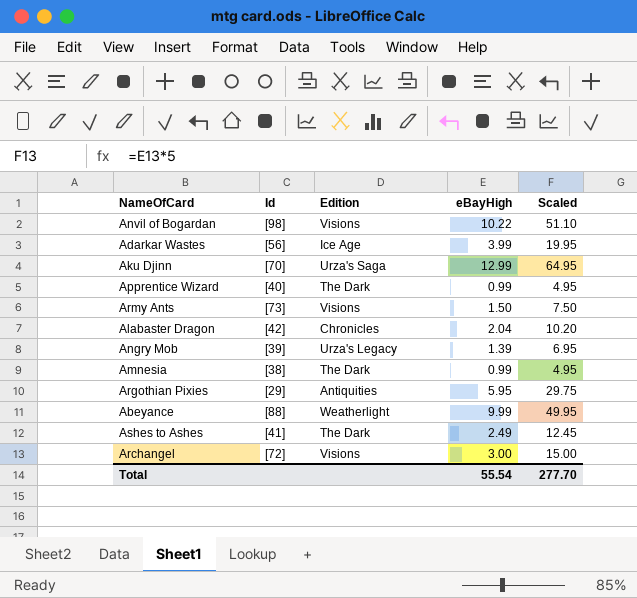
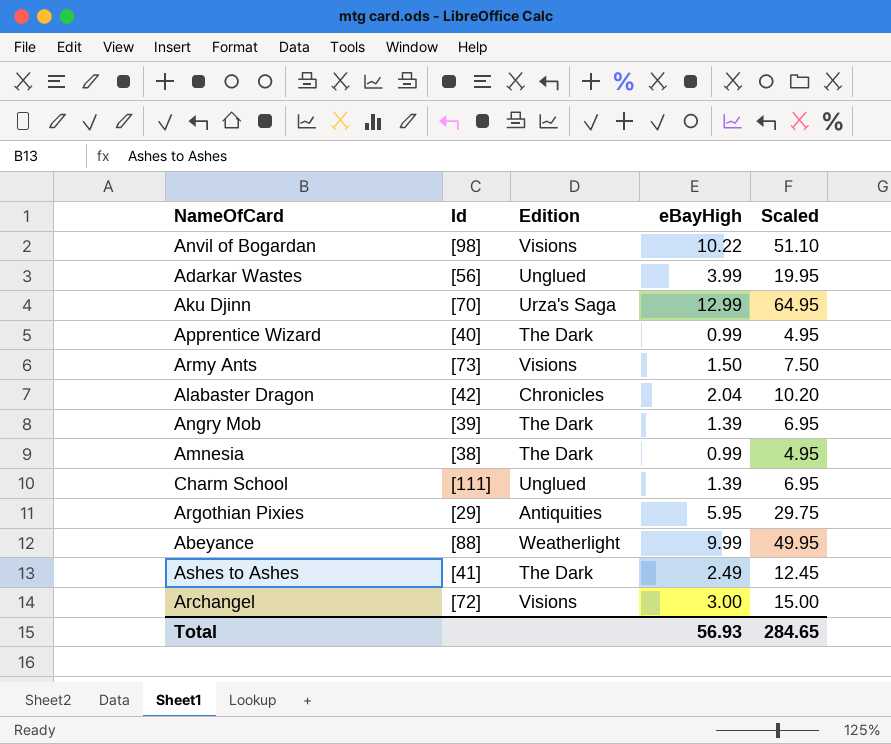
Adarkar Wastes | Edition: Ice Age -> Unglued
Angry Mob | Edition: Urza's Legacy -> The Dark
row Charm School: none -> [111] | Unglued | 1.39 | 6.95
Total | eBayHigh: 55.54 -> 56.93
Total | Scaled: 277.70 -> 284.65

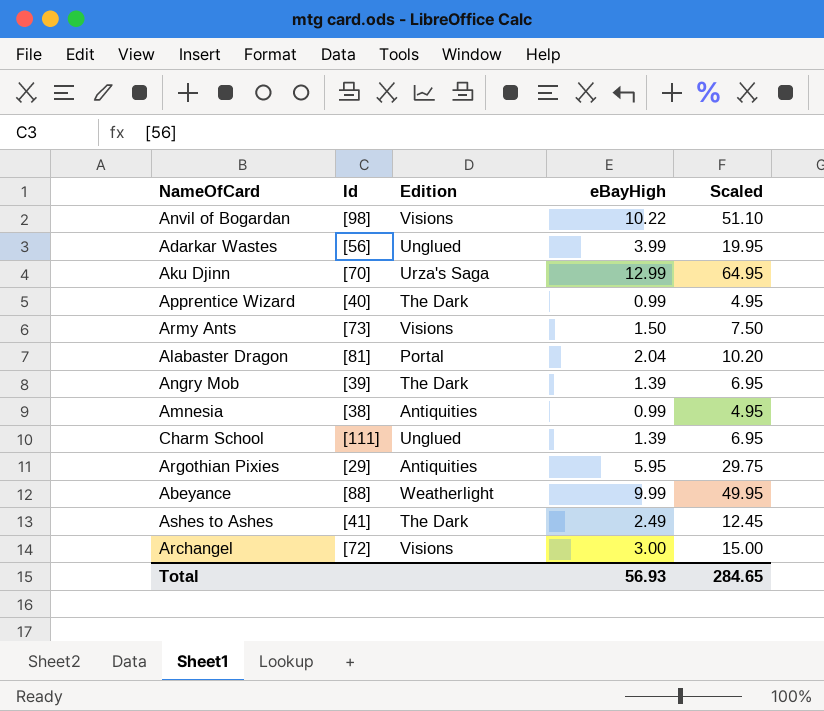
Alabaster Dragon | Id: [42] -> [81]
Alabaster Dragon | Edition: Chronicles -> Portal
Amnesia | Edition: The Dark -> Antiquities

